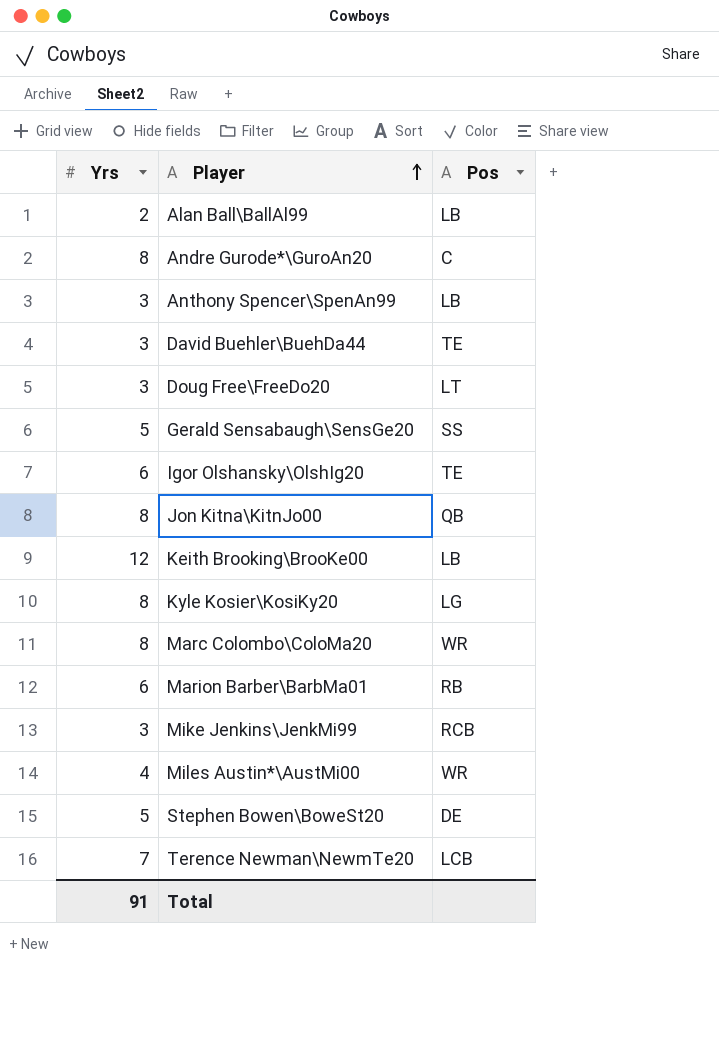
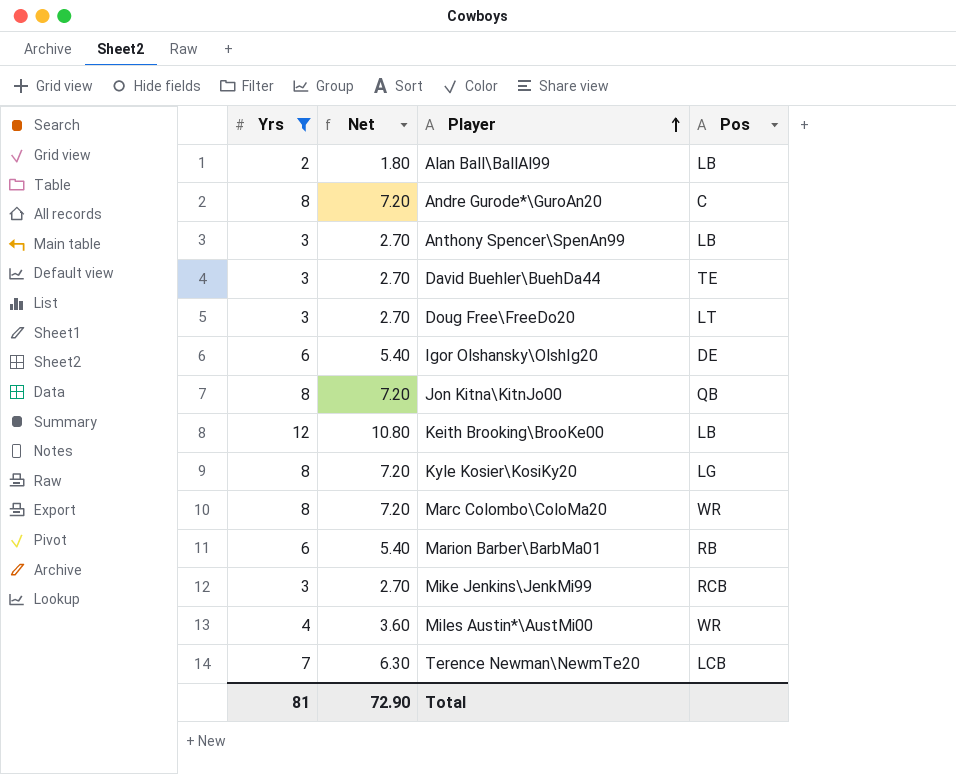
filter: none -> Yrs != 5
column Net | formula: none -> [Yrs] * 0.9
Igor Olshansky\OlshIg20 | Pos: TE -> DE
Total | Yrs: 91 -> 81

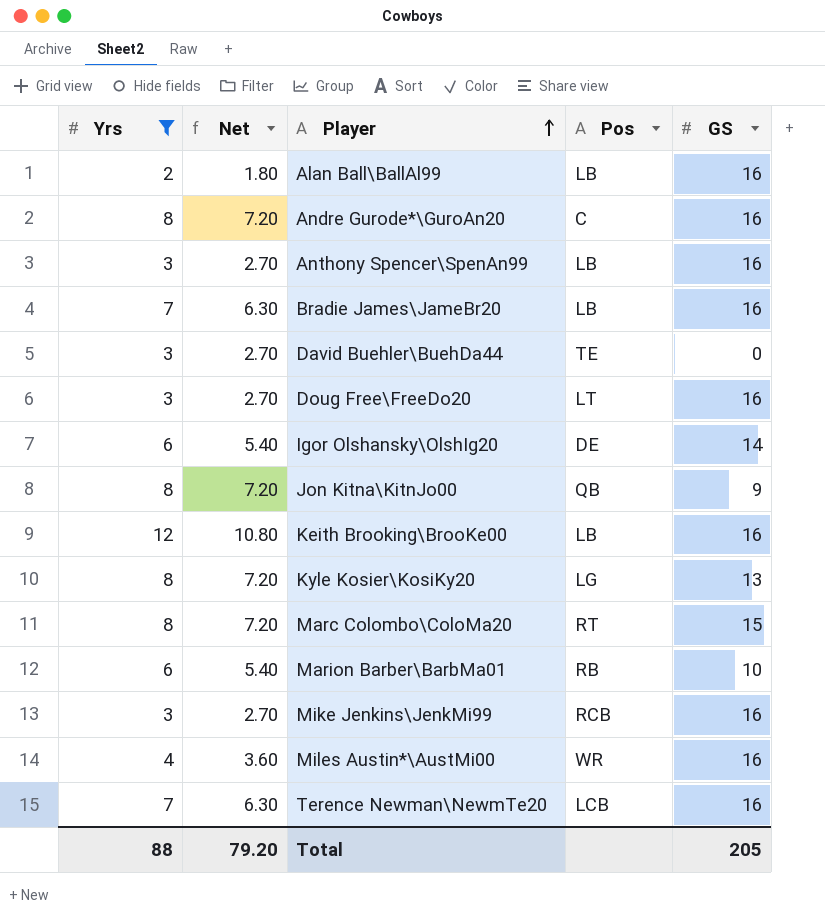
column GS | position: none -> 5
row Bradie James\JameBr20: none -> 7 | 6.30 | LB | 16
Marc Colombo\ColoMa20 | Pos: WR -> RT
Total | Yrs: 81 -> 88
Total | Net: 72.90 -> 79.20

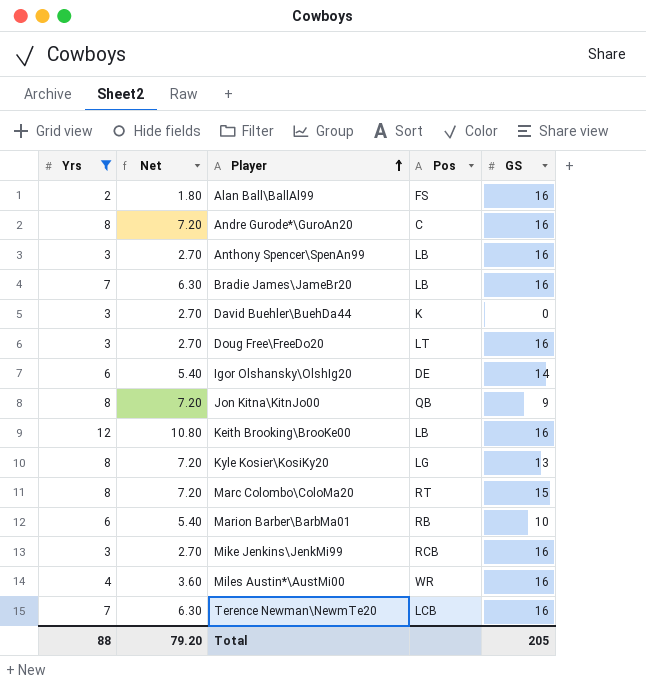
Alan Ball\BallAl99 | Pos: LB -> FS
David Buehler\BuehDa44 | Pos: TE -> K

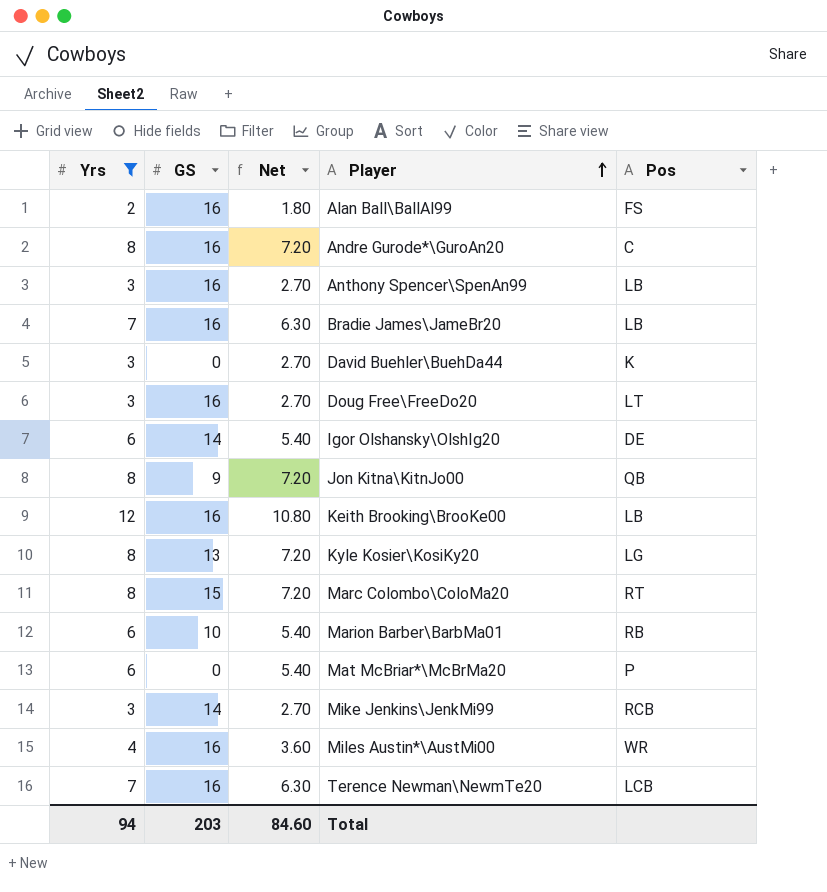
column GS | position: 5 -> 2
row Mat McBriar*\McBrMa20: none -> 6 | 0 | 5.40 | P
Mike Jenkins\JenkMi99 | GS: 16 -> 14
Total | Yrs: 88 -> 94
Total | GS: 205 -> 203
Total | Net: 79.20 -> 84.60

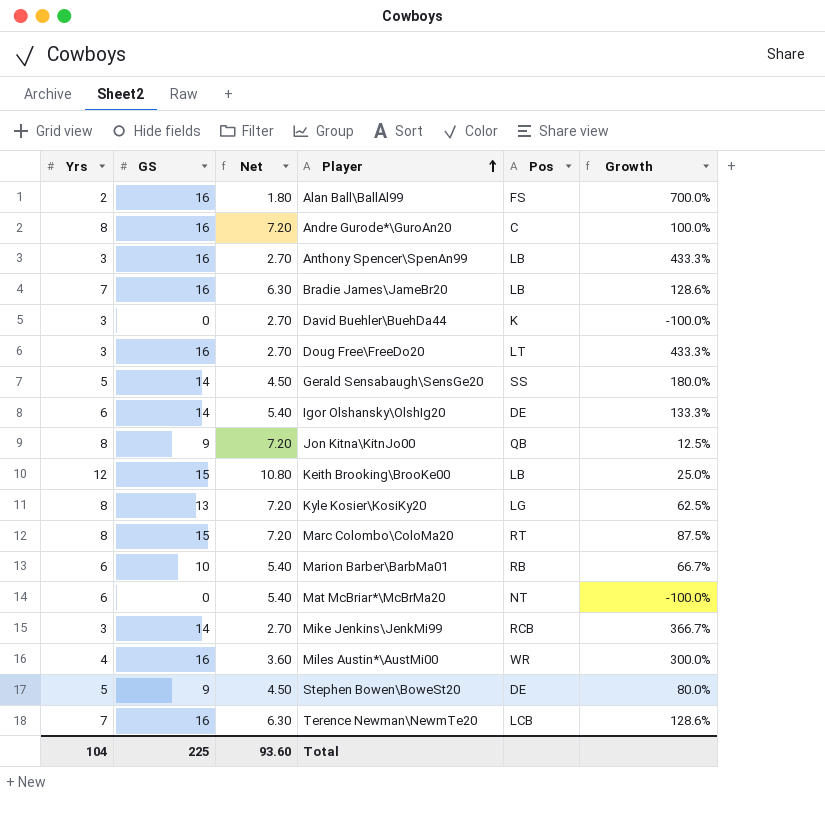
filter: Yrs != 5 -> none
column Growth | formula: none -> ([GS] - [Yrs]) / [Yrs]
Keith Brooking\BrooKe00 | GS: 16 -> 15
Mat McBriar*\McBrMa20 | Pos: P -> NT
Total | Yrs: 94 -> 104
Total | GS: 203 -> 225
Total | Net: 84.60 -> 93.60

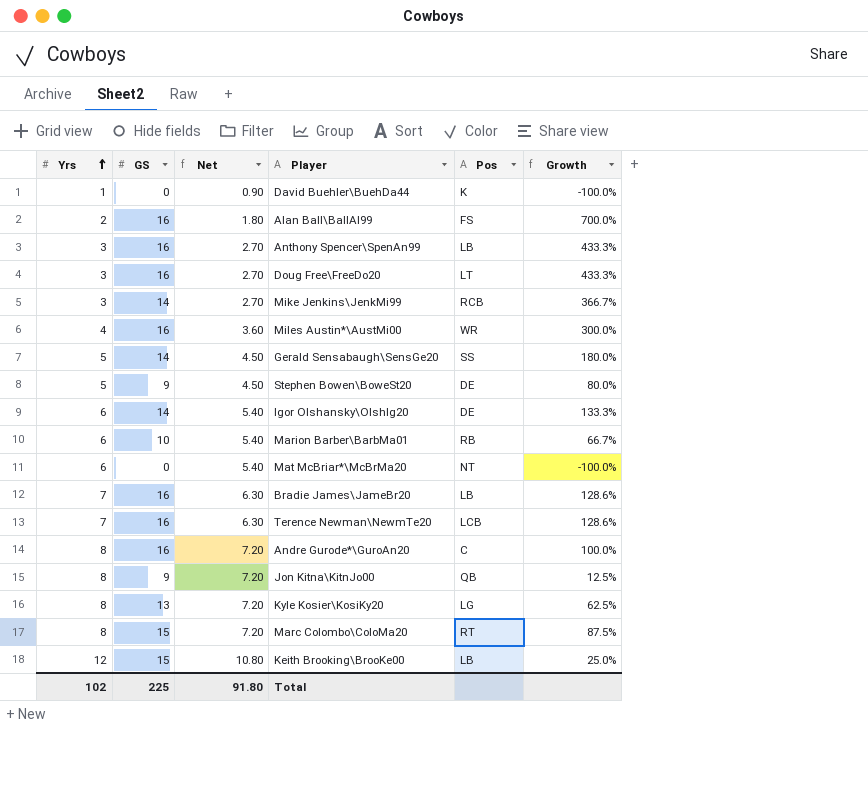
row order: Player ascending -> Yrs ascending
David Buehler\BuehDa44 | Yrs: 3 -> 1
David Buehler\BuehDa44 | Net: 2.70 -> 0.90
Total | Yrs: 104 -> 102
Total | Net: 93.60 -> 91.80

